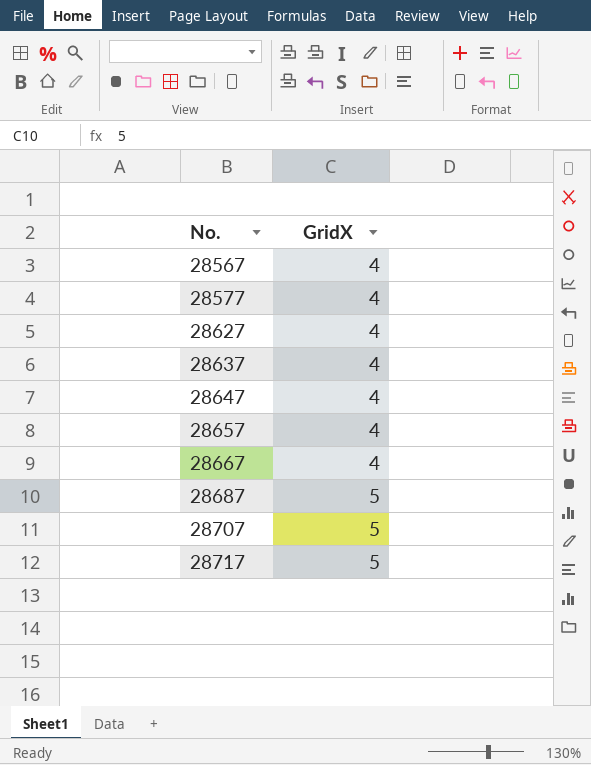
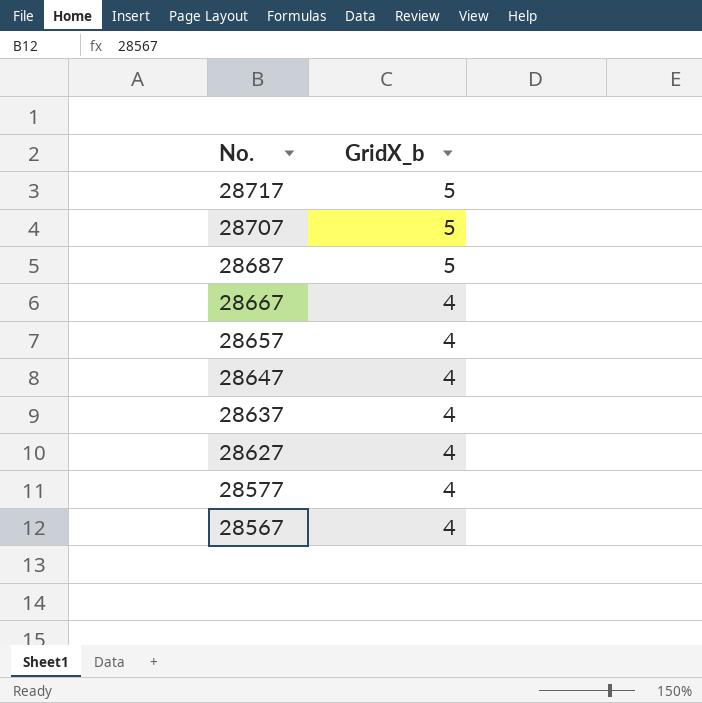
row order: No. ascending -> No. descending
column name: GridX -> GridX_b

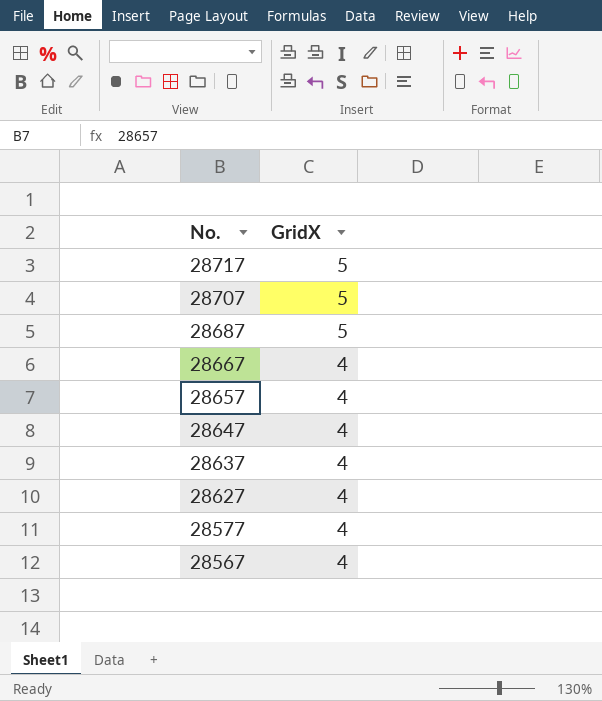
column name: GridX_b -> GridX

